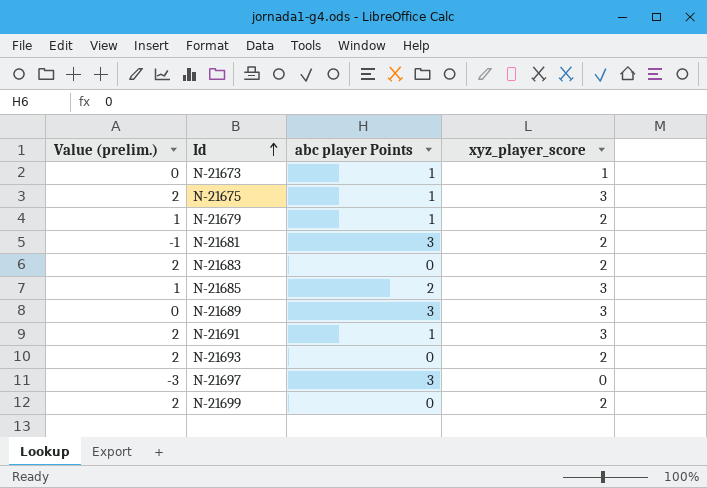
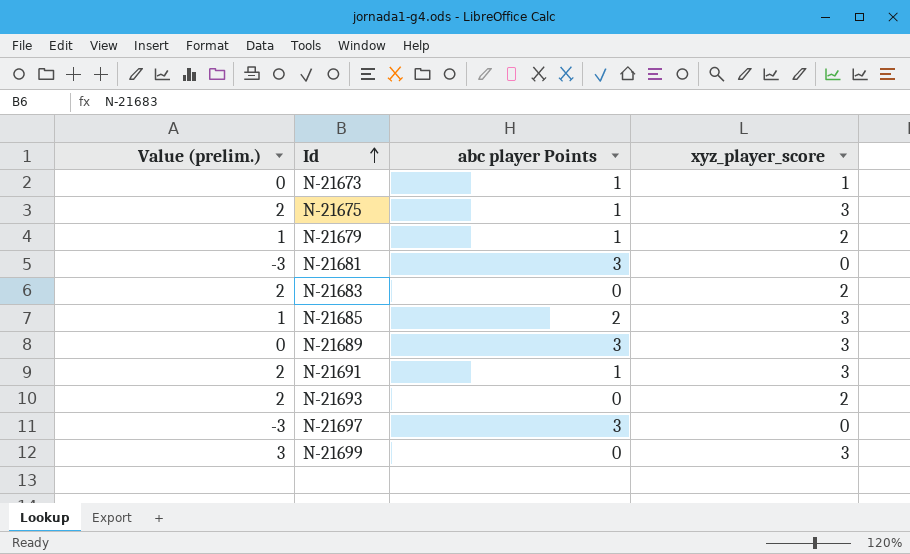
N-21681 | Value (prelim.): -1 -> -3
N-21681 | xyz_player_score: 2 -> 0
N-21699 | Value (prelim.): 2 -> 3
N-21699 | xyz_player_score: 2 -> 3

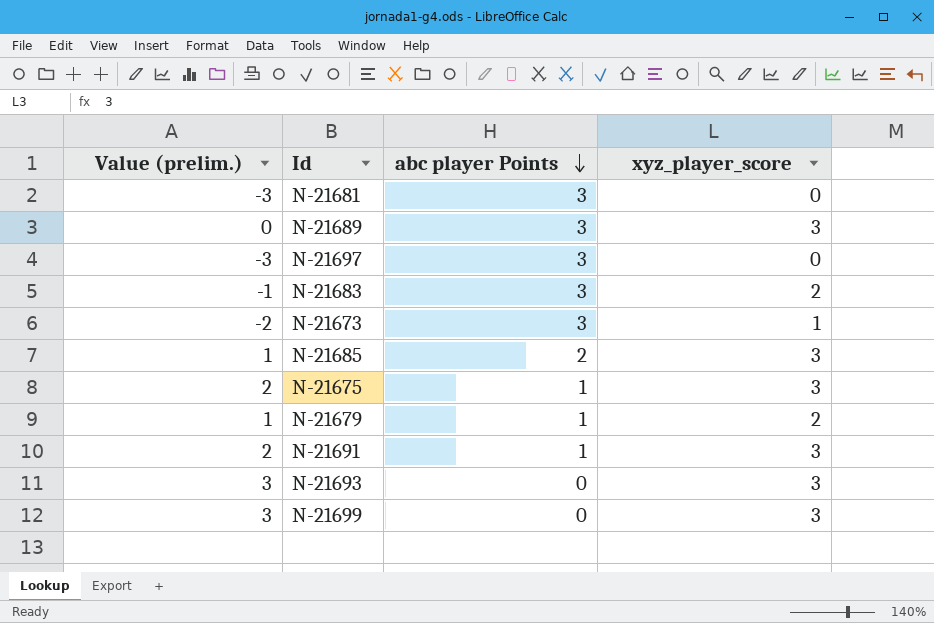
row order: Id ascending -> abc player Points descending
N-21683 | Value (prelim.): 2 -> -1
N-21683 | abc player Points: 0 -> 3
N-21673 | Value (prelim.): 0 -> -2
N-21673 | abc player Points: 1 -> 3
N-21693 | Value (prelim.): 2 -> 3
N-21693 | xyz_player_score: 2 -> 3

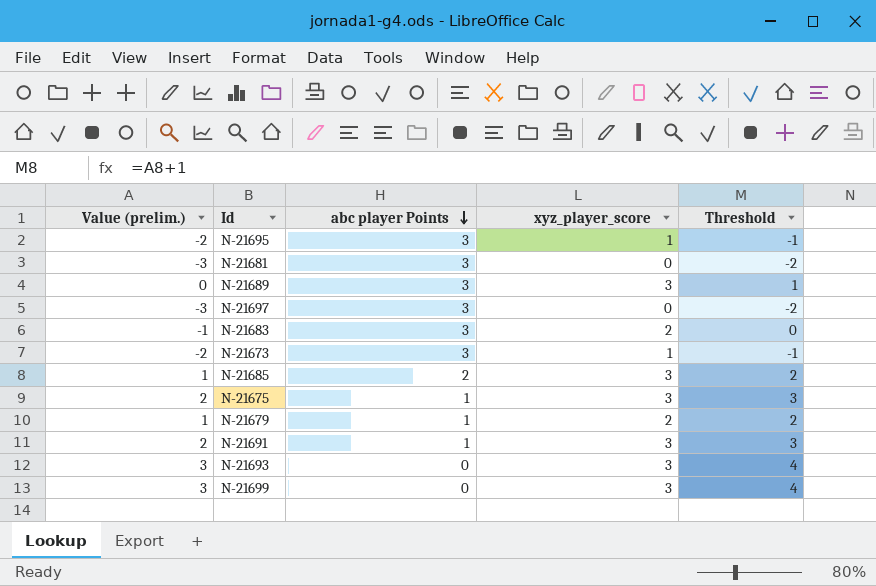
column Threshold | formula: none -> [Value (prelim.)] + 1
row N-21695: none -> -2 | 3 | 1 | -1

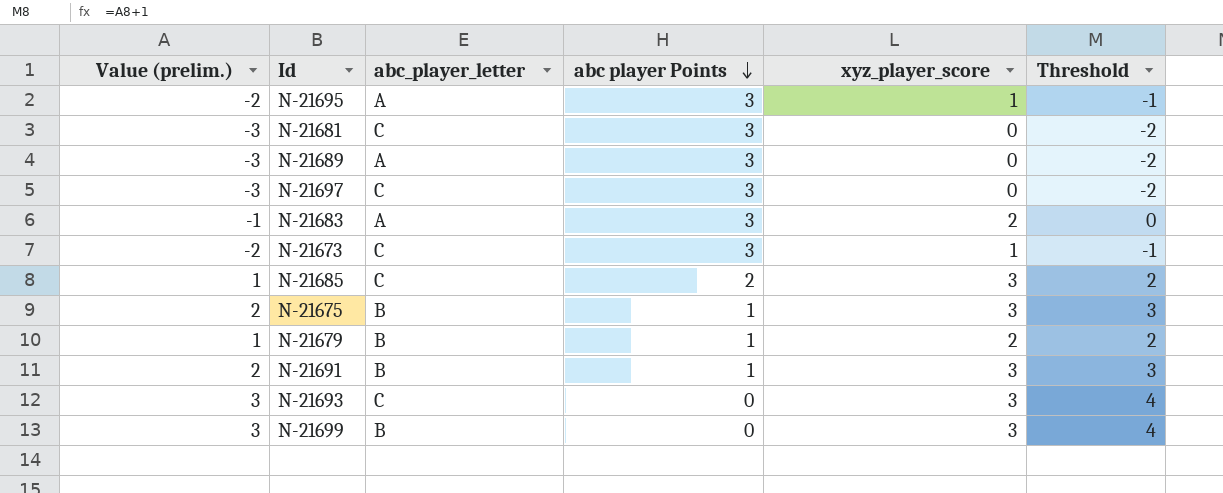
column abc_player_letter | position: none -> 3
N-21689 | Value (prelim.): 0 -> -3
N-21689 | xyz_player_score: 3 -> 0
N-21689 | Threshold: 1 -> -2

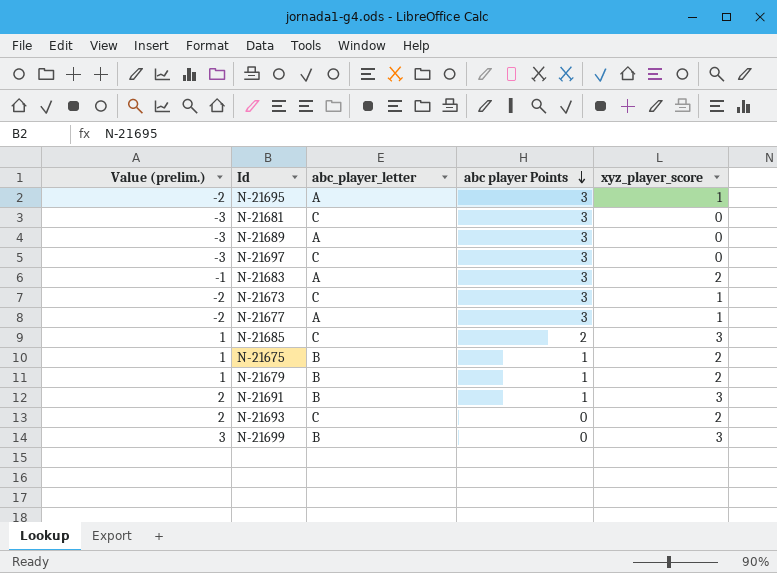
column Threshold | formula: [Value (prelim.)] + 1 -> none
row N-21677: none -> -2 | A | 3 | 1
N-21675 | Value (prelim.): 2 -> 1
N-21675 | xyz_player_score: 3 -> 2
N-21693 | Value (prelim.): 3 -> 2
N-21693 | xyz_player_score: 3 -> 2

